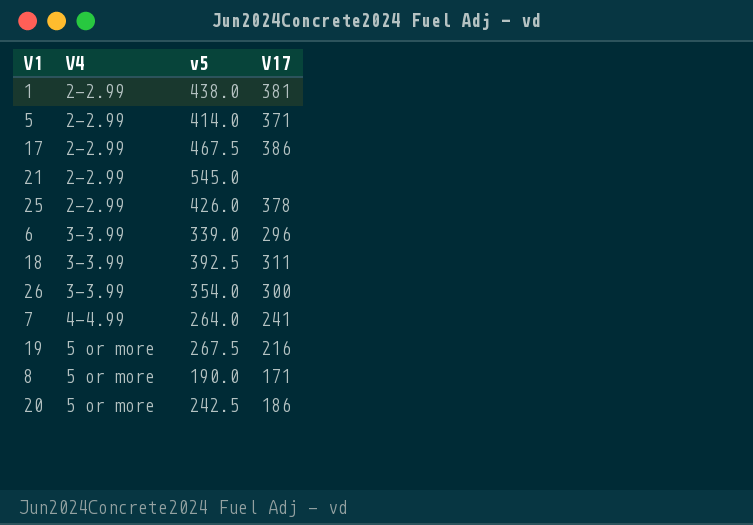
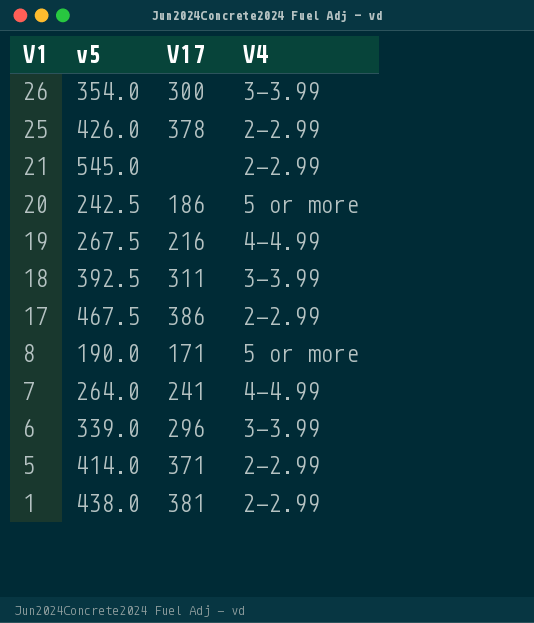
row order: V4 ascending -> V1 descending
column V4 | position: 2 -> 4
19 | V4: 5 or more -> 4-4.99

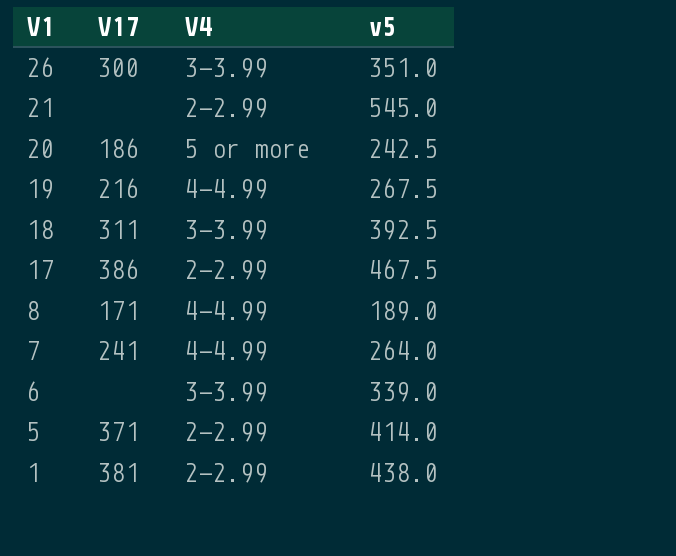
column v5 | position: 2 -> 4
row 25: 426.0 | 378 | 2-2.99 -> none
26 | v5: 354.0 -> 351.0
8 | V4: 5 or more -> 4-4.99
8 | v5: 190.0 -> 189.0
6 | V17: 296 -> none

